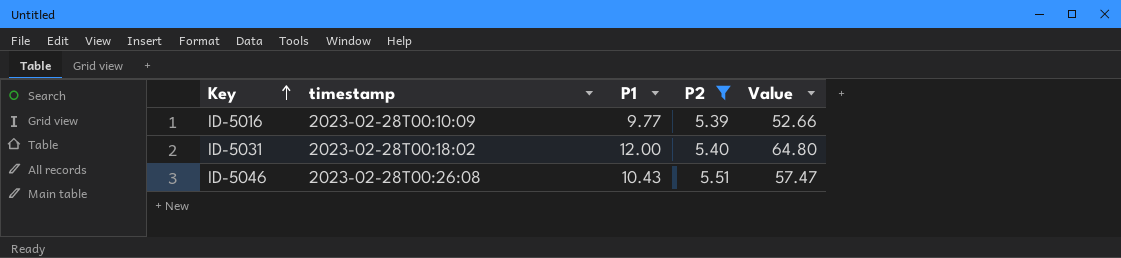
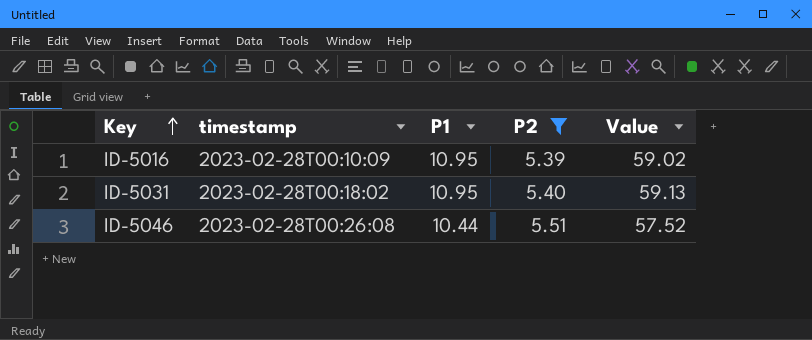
ID-5016 | P1: 9.77 -> 10.95
ID-5016 | Value: 52.66 -> 59.02
ID-5031 | P1: 12.00 -> 10.95
ID-5031 | Value: 64.80 -> 59.13
ID-5046 | P1: 10.43 -> 10.44
ID-5046 | Value: 57.47 -> 57.52

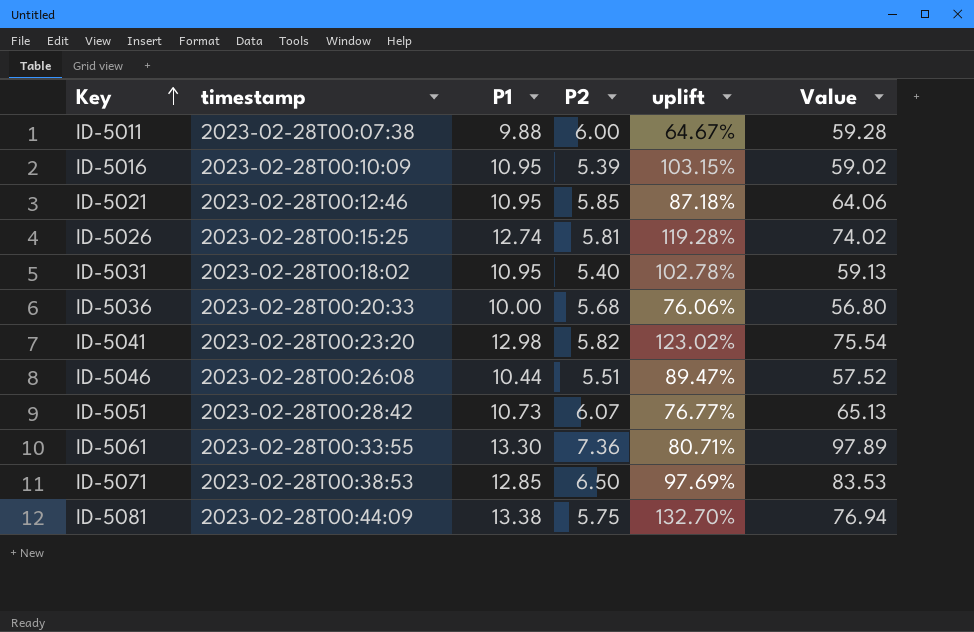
filter: P2 <= 5.51 -> none
column uplift | formula: none -> ([P1] - [P2]) / [P2]

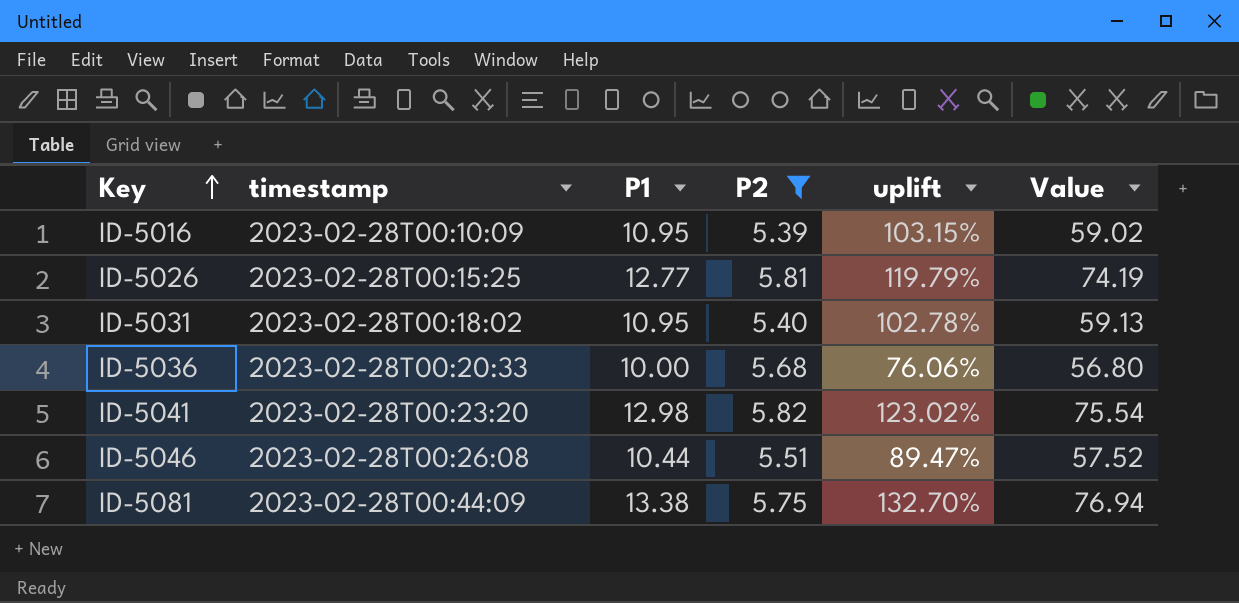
filter: none -> P2 <= 5.82
ID-5026 | P1: 12.74 -> 12.77
ID-5026 | uplift: 119.28% -> 119.79%
ID-5026 | Value: 74.02 -> 74.19

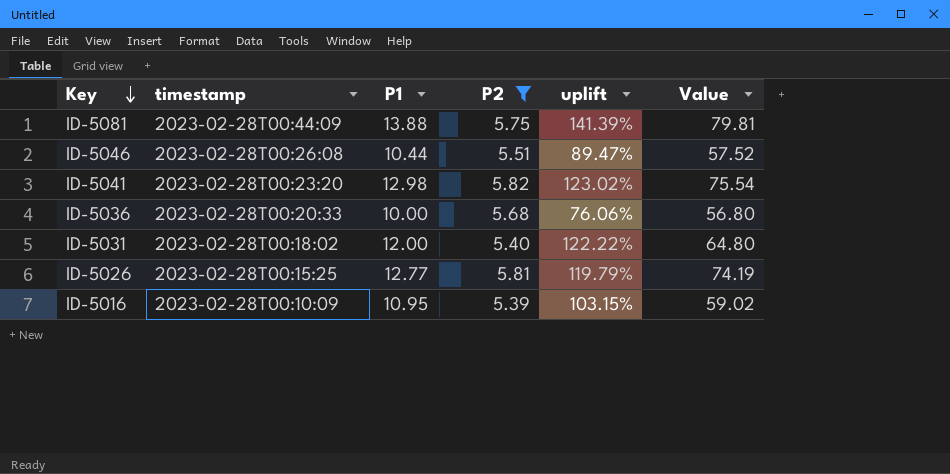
row order: Key ascending -> Key descending
ID-5081 | P1: 13.38 -> 13.88
ID-5081 | uplift: 132.70% -> 141.39%
ID-5081 | Value: 76.94 -> 79.81
ID-5031 | P1: 10.95 -> 12.00
ID-5031 | uplift: 102.78% -> 122.22%
ID-5031 | Value: 59.13 -> 64.80

